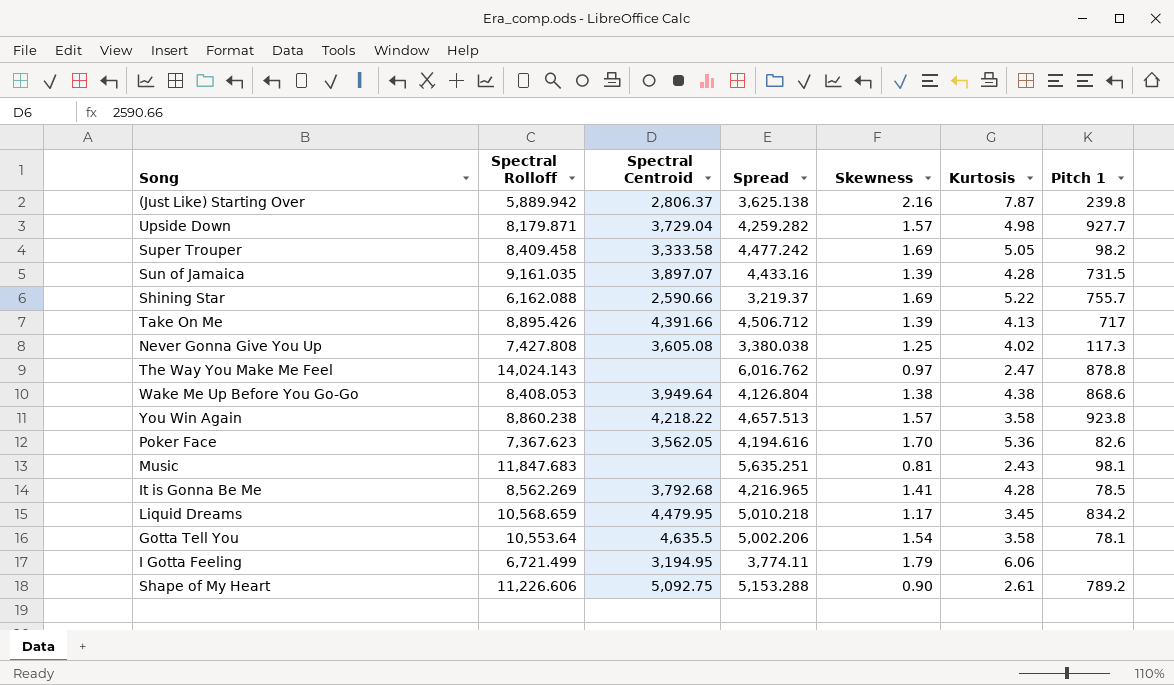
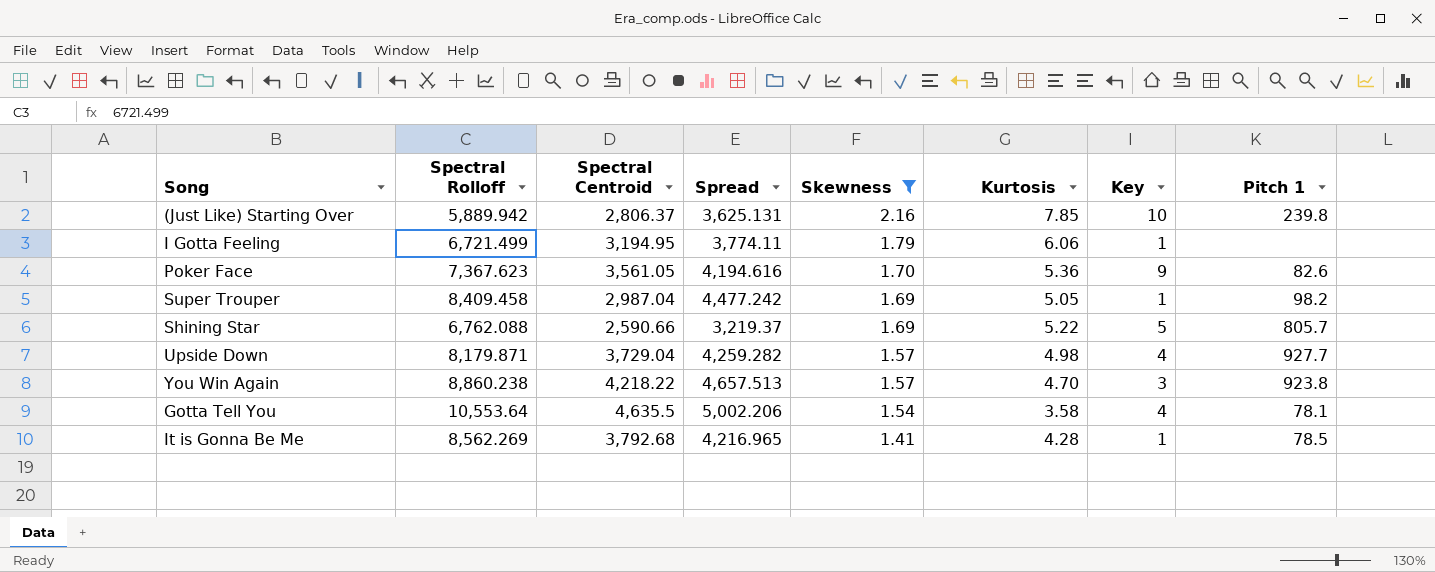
filter: none -> Skewness >= 1.41
row order: none -> Skewness descending
column Key | position: none -> 7
(Just Like) Starting Over | Spread: 3,625.138 -> 3,625.131
(Just Like) Starting Over | Kurtosis: 7.87 -> 7.85
Poker Face | Spectral Centroid: 3,562.05 -> 3,561.05
Super Trouper | Spectral Centroid: 3,333.58 -> 2,987.04
Shining Star | Spectral Rolloff: 6,162.088 -> 6,762.088
Shining Star | Pitch 1: 755.7 -> 805.7
You Win Again | Kurtosis: 3.58 -> 4.70

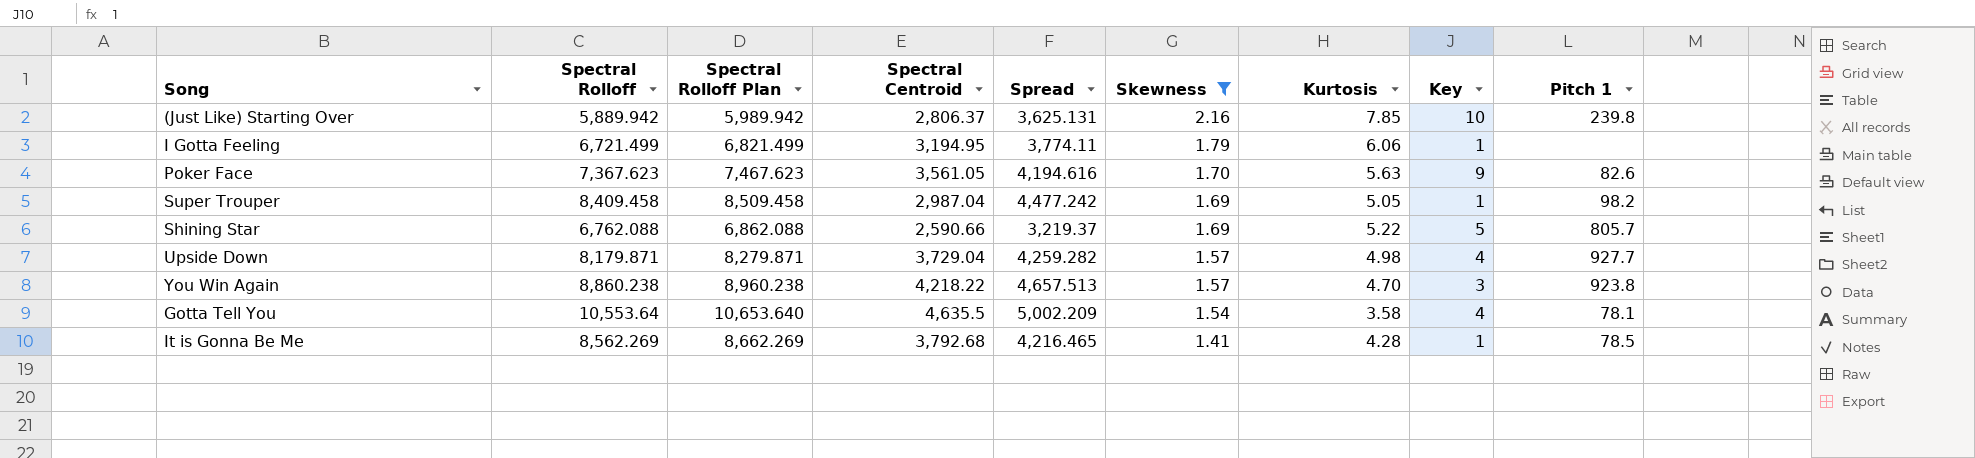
column Spectral Rolloff Plan | formula: none -> [Spectral Rolloff] + 100
Poker Face | Kurtosis: 5.36 -> 5.63
Gotta Tell You | Spread: 5,002.206 -> 5,002.209
It is Gonna Be Me | Spread: 4,216.965 -> 4,216.465

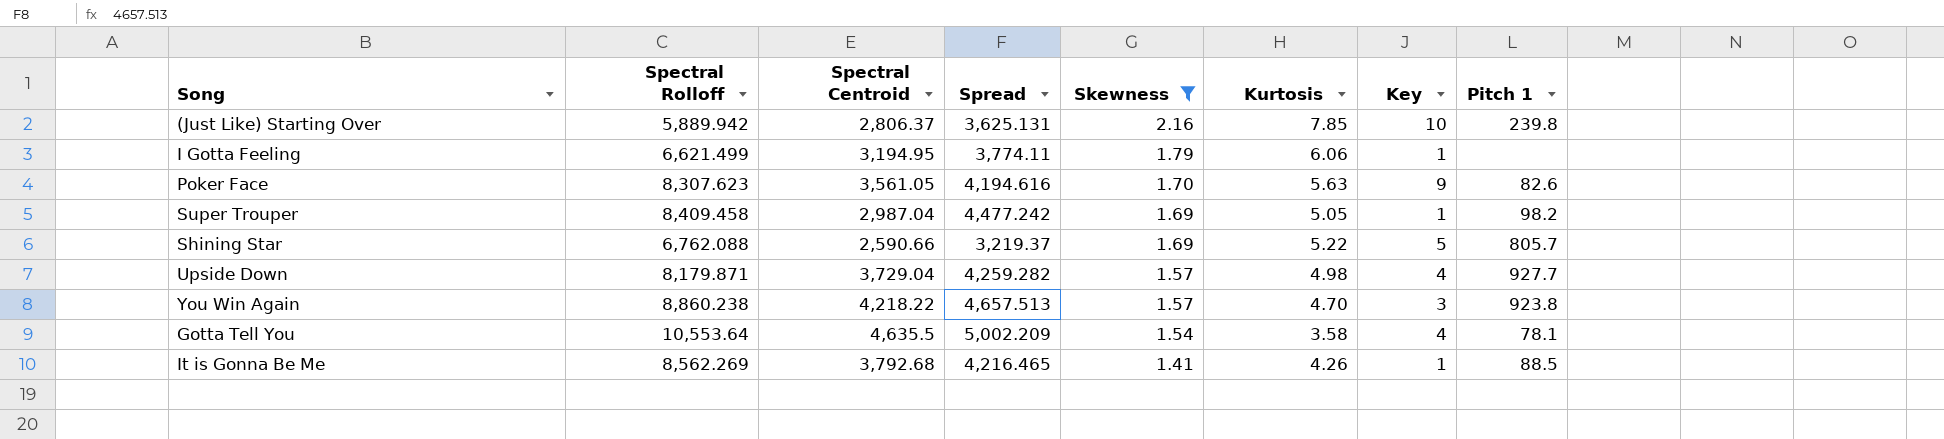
column Spectral Rolloff Plan | formula: [Spectral Rolloff] + 100 -> none
I Gotta Feeling | Spectral Rolloff: 6,721.499 -> 6,621.499
Poker Face | Spectral Rolloff: 7,367.623 -> 8,307.623
It is Gonna Be Me | Kurtosis: 4.28 -> 4.26
It is Gonna Be Me | Pitch 1: 78.5 -> 88.5

